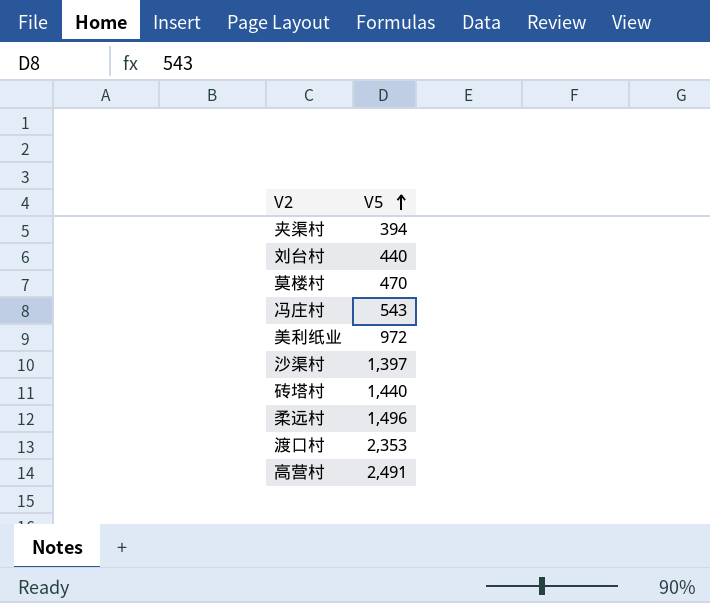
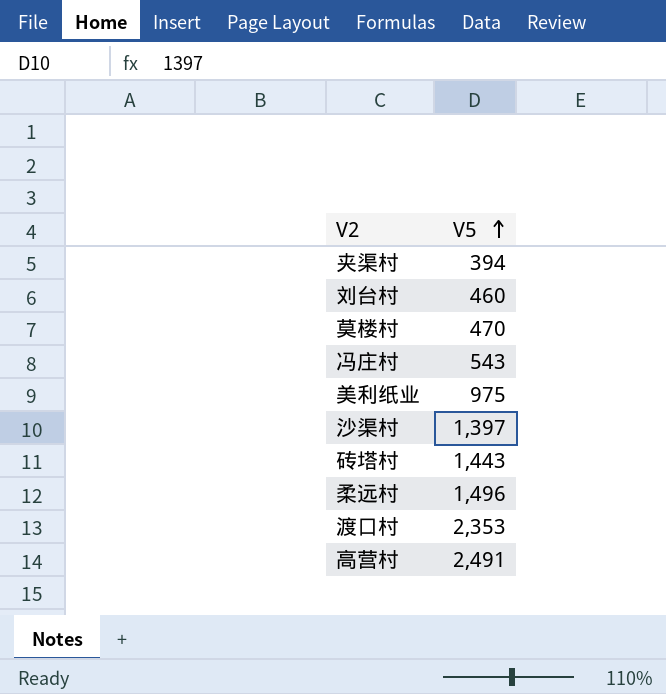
刘台村 | V5: 440 -> 460
美利纸业 | V5: 972 -> 975
砖塔村 | V5: 1,440 -> 1,443

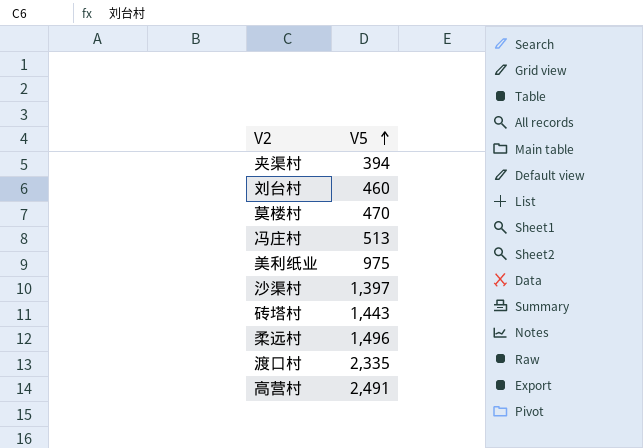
冯庄村 | V5: 543 -> 513
渡口村 | V5: 2,353 -> 2,335

